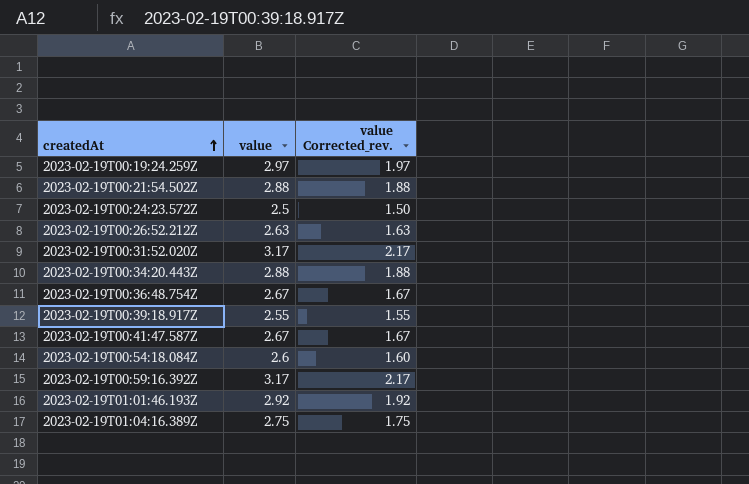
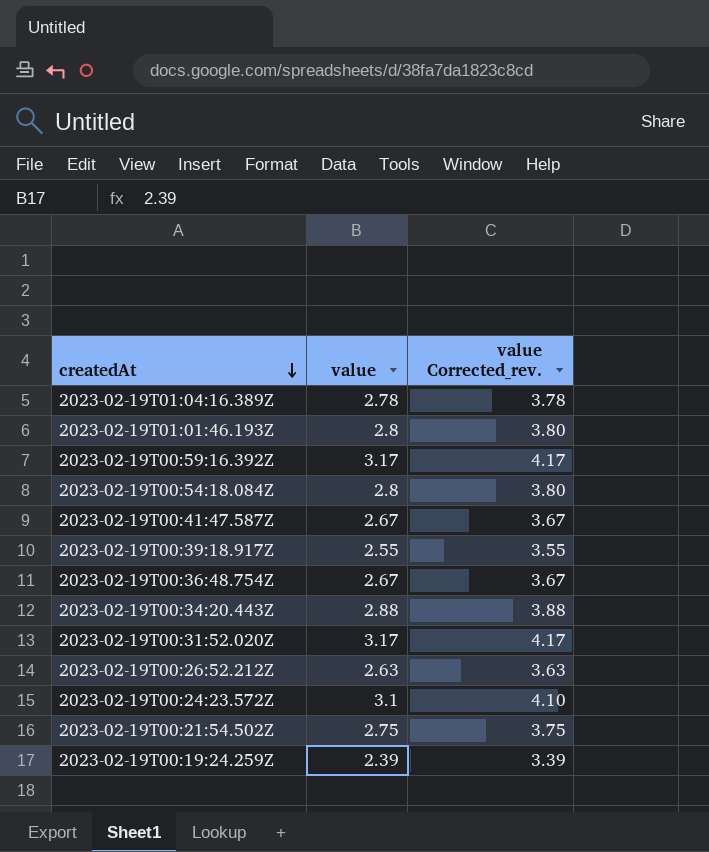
row order: createdAt ascending -> createdAt descending
column value Corrected_rev. | formula: [value] - 1 -> [value] + 1
2023-02-19T01:04:16.389Z | value: 2.75 -> 2.78
2023-02-19T01:01:46.193Z | value: 2.92 -> 2.8
2023-02-19T00:54:18.084Z | value: 2.6 -> 2.8
2023-02-19T00:24:23.572Z | value: 2.5 -> 3.1
2023-02-19T00:21:54.502Z | value: 2.88 -> 2.75
2023-02-19T00:19:24.259Z | value: 2.97 -> 2.39

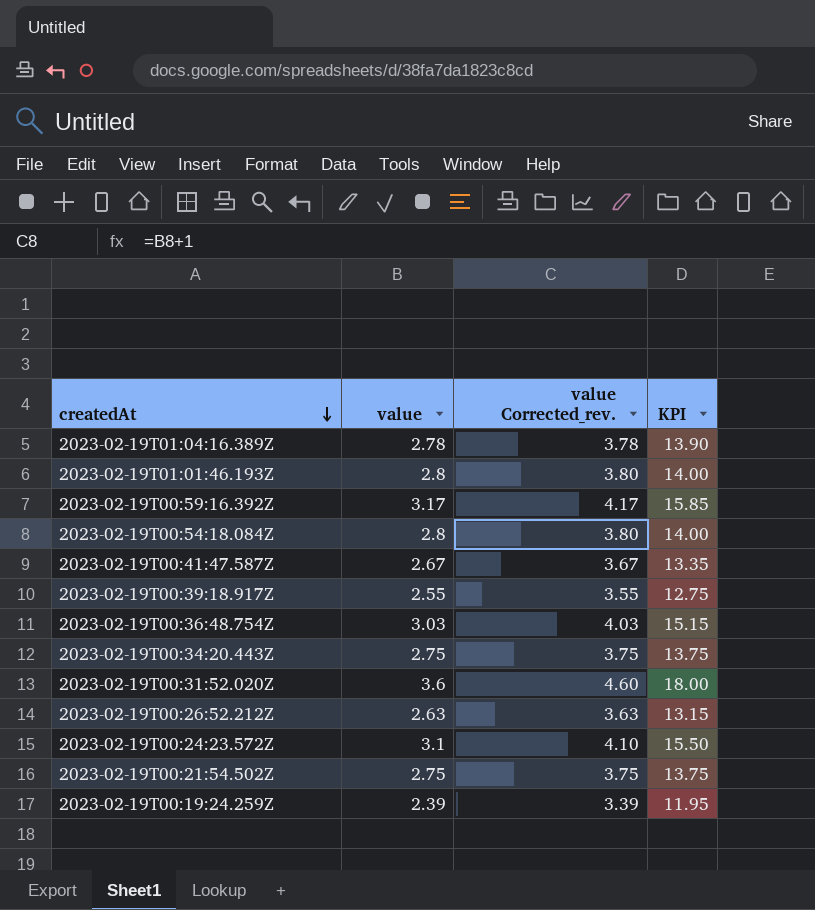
column KPI | formula: none -> [value] * 5
2023-02-19T00:36:48.754Z | value: 2.67 -> 3.03
2023-02-19T00:36:48.754Z | value Corrected_rev.: 3.67 -> 4.03
2023-02-19T00:34:20.443Z | value: 2.88 -> 2.75
2023-02-19T00:34:20.443Z | value Corrected_rev.: 3.88 -> 3.75
2023-02-19T00:31:52.020Z | value: 3.17 -> 3.6
2023-02-19T00:31:52.020Z | value Corrected_rev.: 4.17 -> 4.60

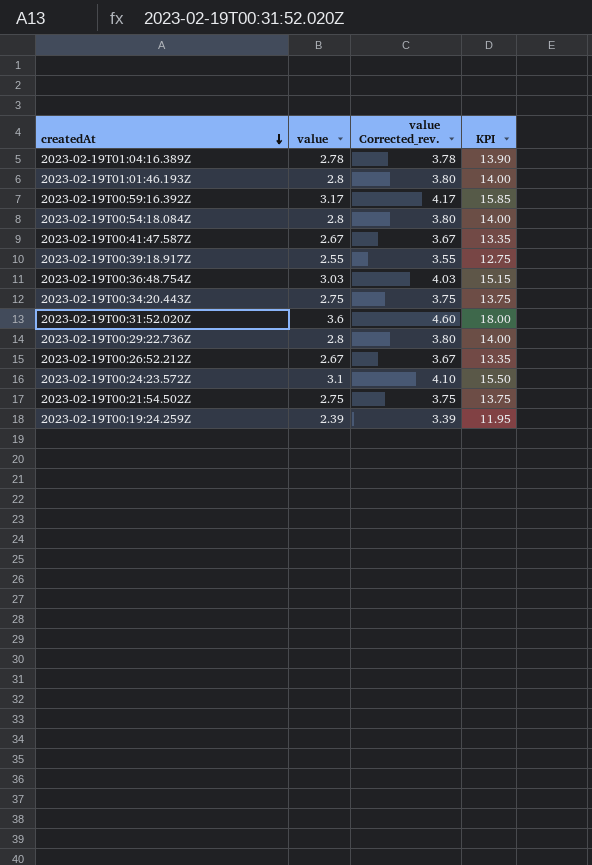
row 2023-02-19T00:29:22.736Z: none -> 2.8 | 3.80 | 14.00
2023-02-19T00:26:52.212Z | value: 2.63 -> 2.67
2023-02-19T00:26:52.212Z | value Corrected_rev.: 3.63 -> 3.67
2023-02-19T00:26:52.212Z | KPI: 13.15 -> 13.35

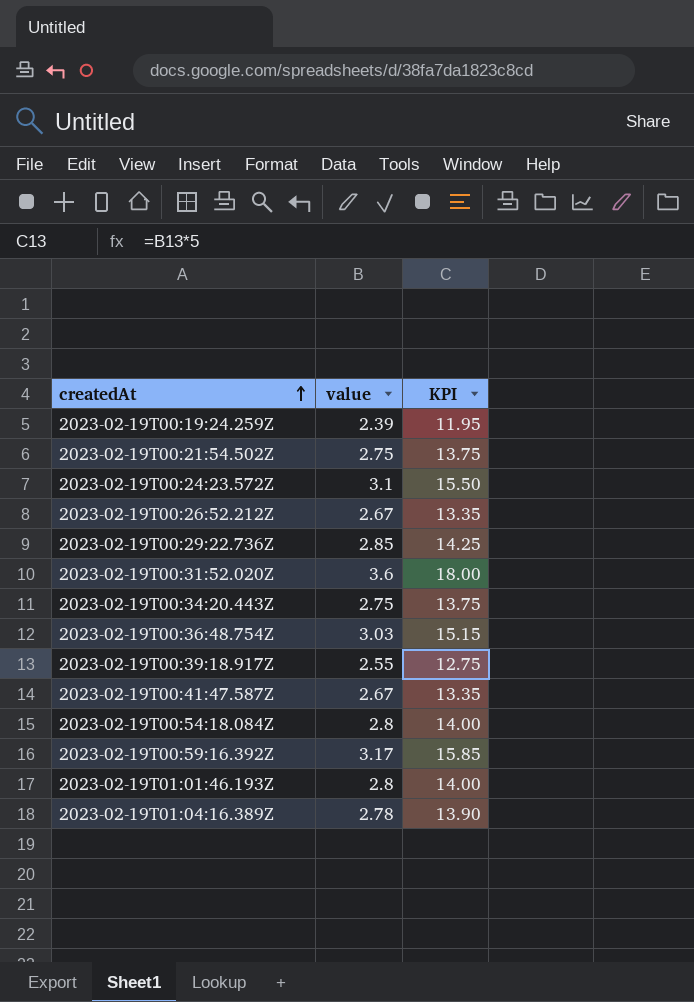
row order: createdAt descending -> createdAt ascending
column value Corrected_rev. | formula: [value] + 1 -> none
2023-02-19T00:29:22.736Z | value: 2.8 -> 2.85
2023-02-19T00:29:22.736Z | KPI: 14.00 -> 14.25

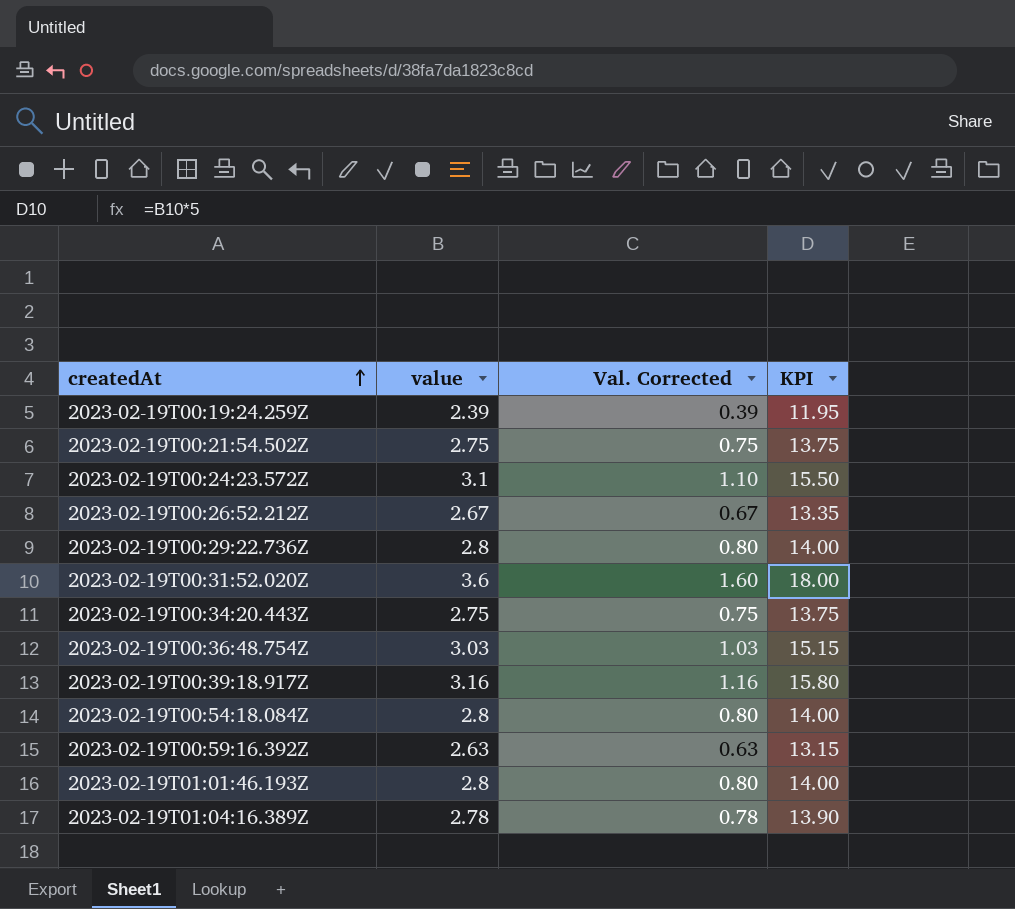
column Val. Corrected | formula: none -> [value] - 2
row 2023-02-19T00:41:47.587Z: 2.67 | 13.35 -> none
2023-02-19T00:29:22.736Z | value: 2.85 -> 2.8
2023-02-19T00:29:22.736Z | KPI: 14.25 -> 14.00
2023-02-19T00:39:18.917Z | value: 2.55 -> 3.16
2023-02-19T00:39:18.917Z | KPI: 12.75 -> 15.80
2023-02-19T00:59:16.392Z | value: 3.17 -> 2.63
2023-02-19T00:59:16.392Z | KPI: 15.85 -> 13.15

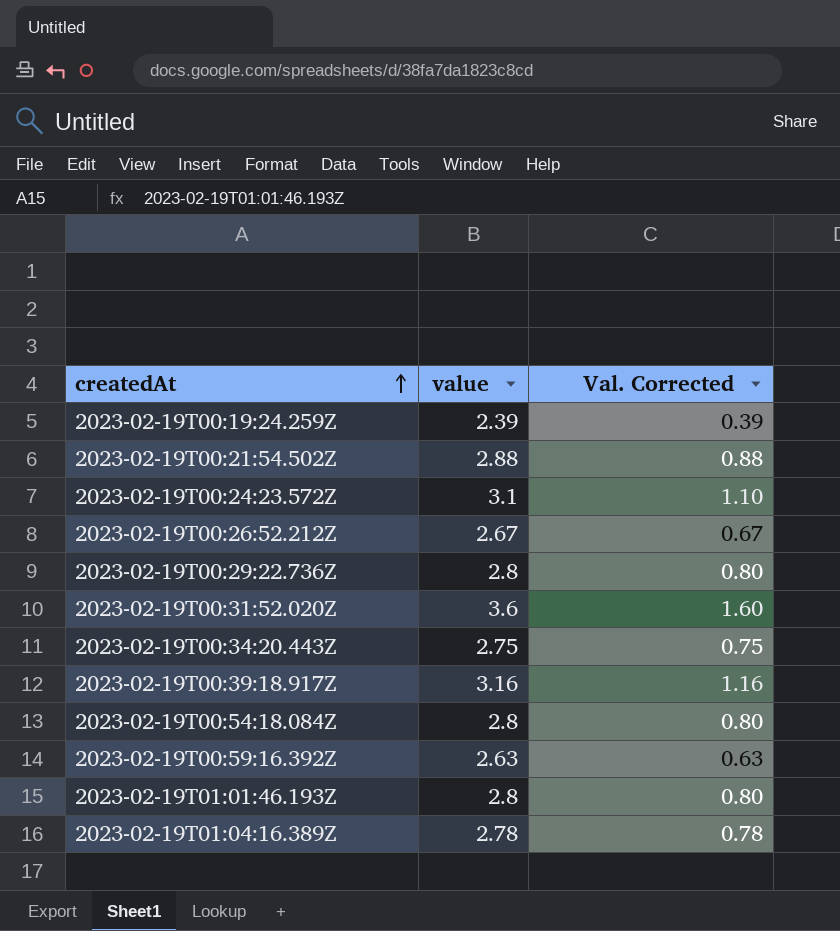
column KPI | formula: [value] * 5 -> none
row 2023-02-19T00:36:48.754Z: 3.03 | 1.03 | 15.15 -> none
2023-02-19T00:21:54.502Z | value: 2.75 -> 2.88
2023-02-19T00:21:54.502Z | Val. Corrected: 0.75 -> 0.88

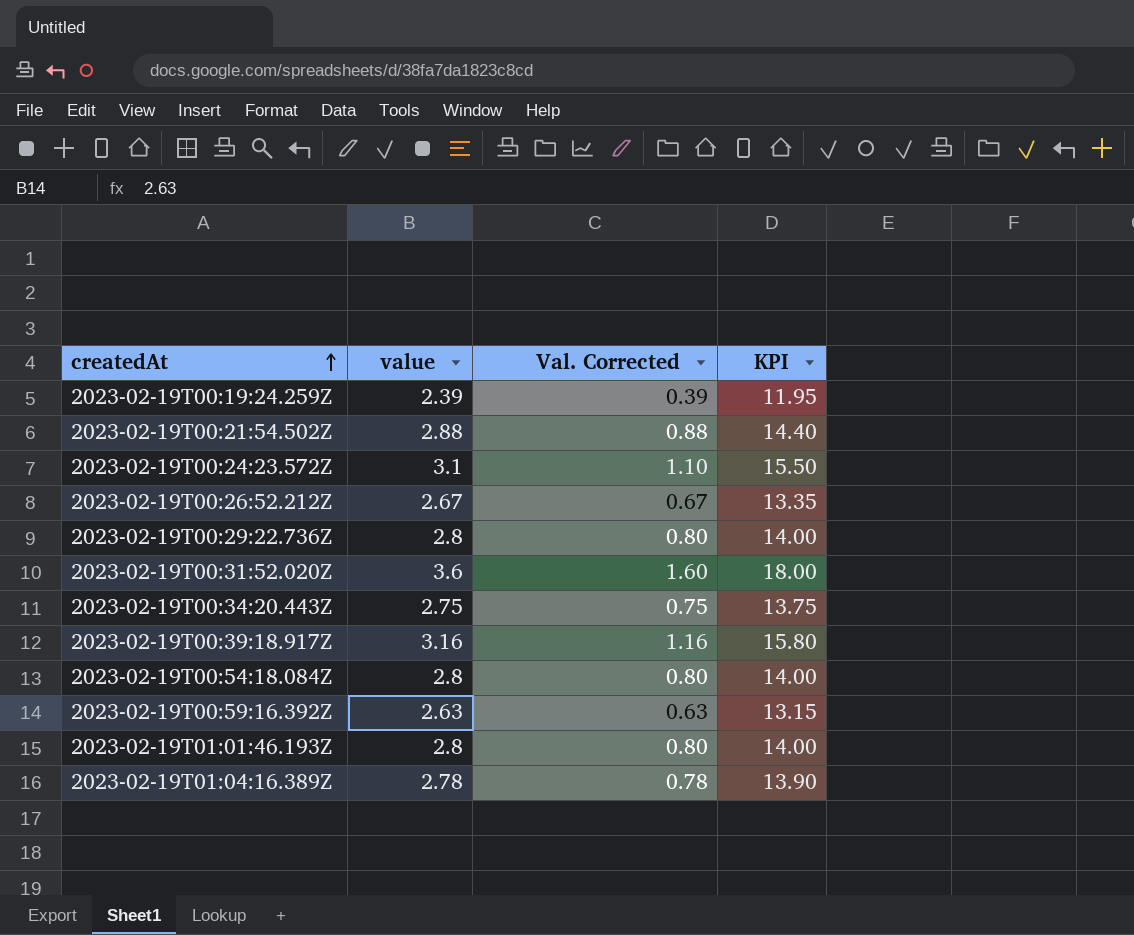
column KPI | formula: none -> [value] * 5

